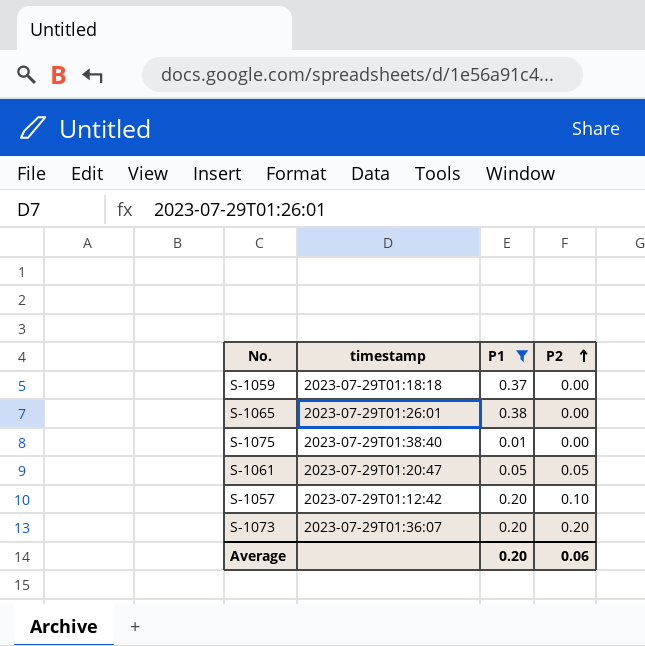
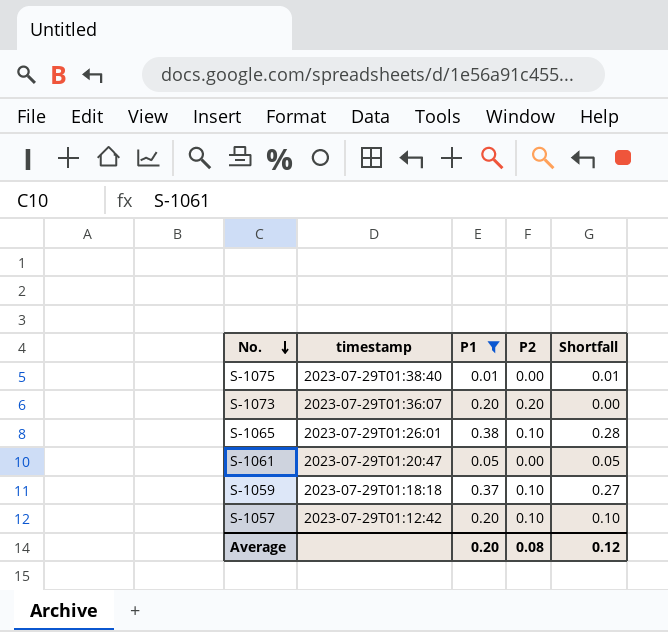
row order: P2 ascending -> No. descending
column Shortfall | formula: none -> [P1] - [P2]
S-1065 | P2: 0.00 -> 0.10
S-1061 | P2: 0.05 -> 0.00
S-1059 | P2: 0.00 -> 0.10
Average | P2: 0.06 -> 0.08

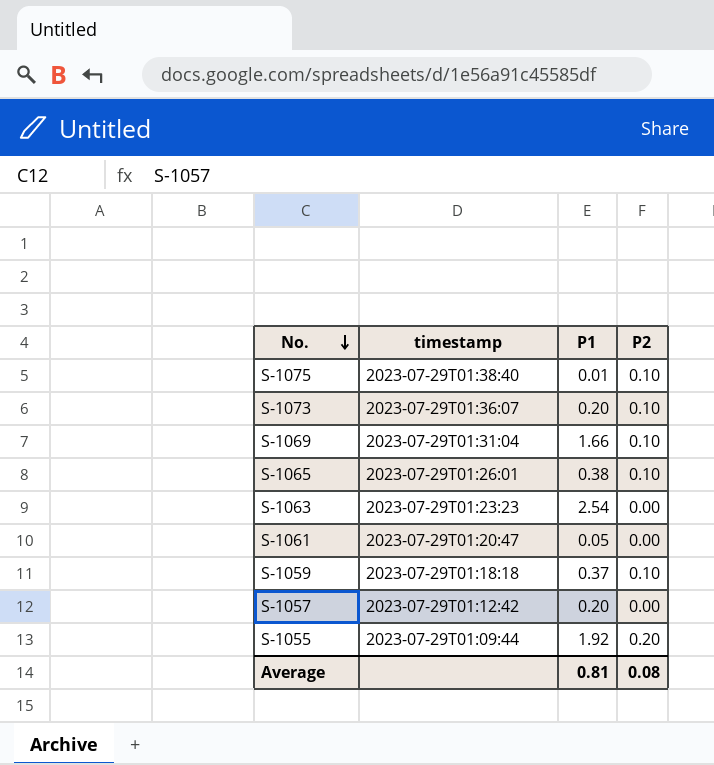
filter: P1 <= 0.38 -> none
column Shortfall | formula: [P1] - [P2] -> none
S-1075 | P2: 0.00 -> 0.10
S-1073 | P2: 0.20 -> 0.10
S-1057 | P2: 0.10 -> 0.00
Average | P1: 0.20 -> 0.81

